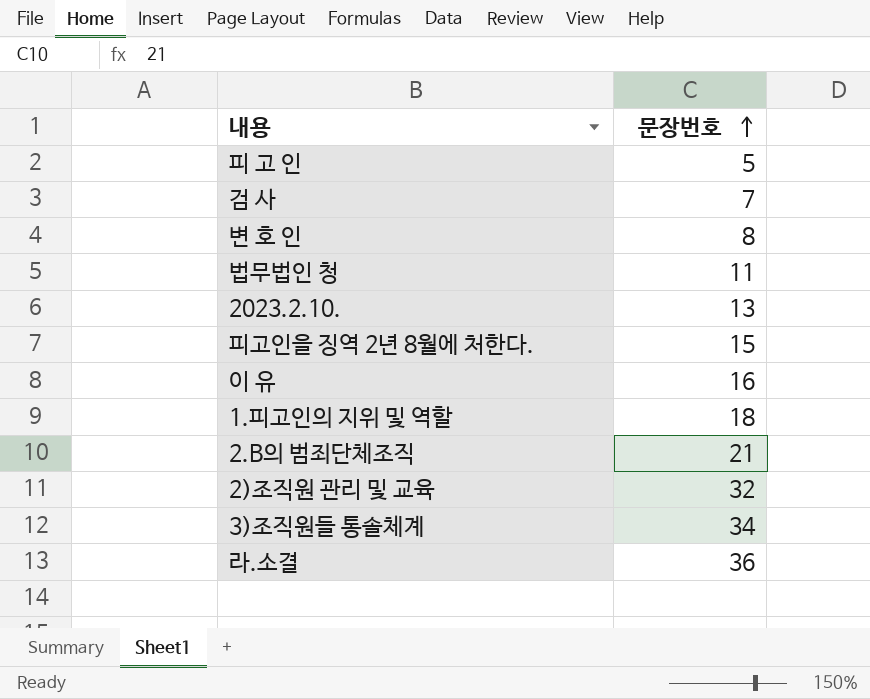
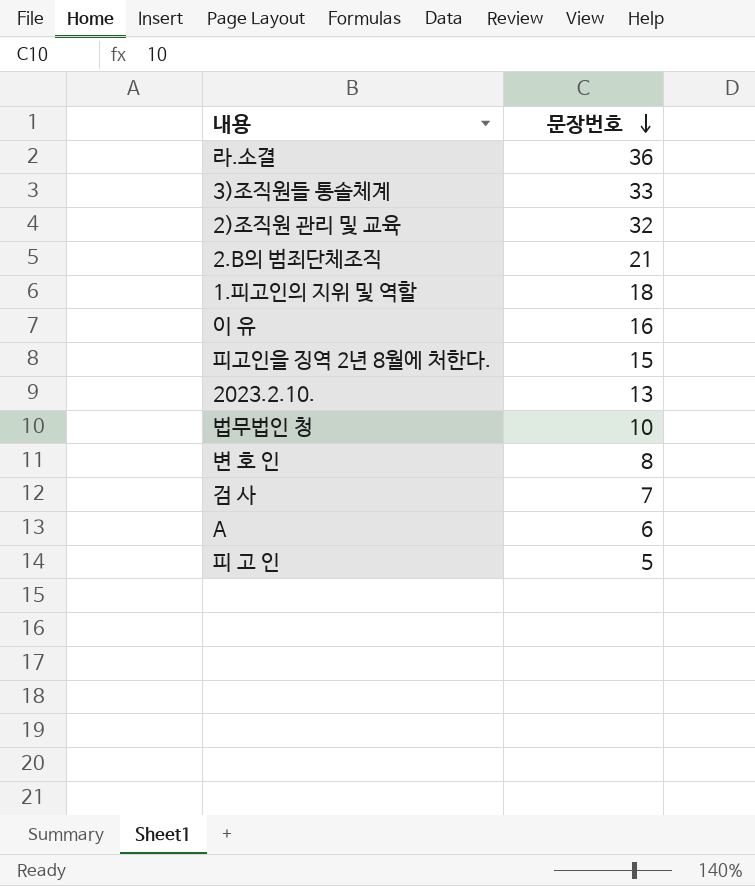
row order: 문장번호 ascending -> 문장번호 descending
3)조직원들 통솔체계 | 문장번호: 34 -> 33
법무법인 청 | 문장번호: 11 -> 10
row A: none -> 6

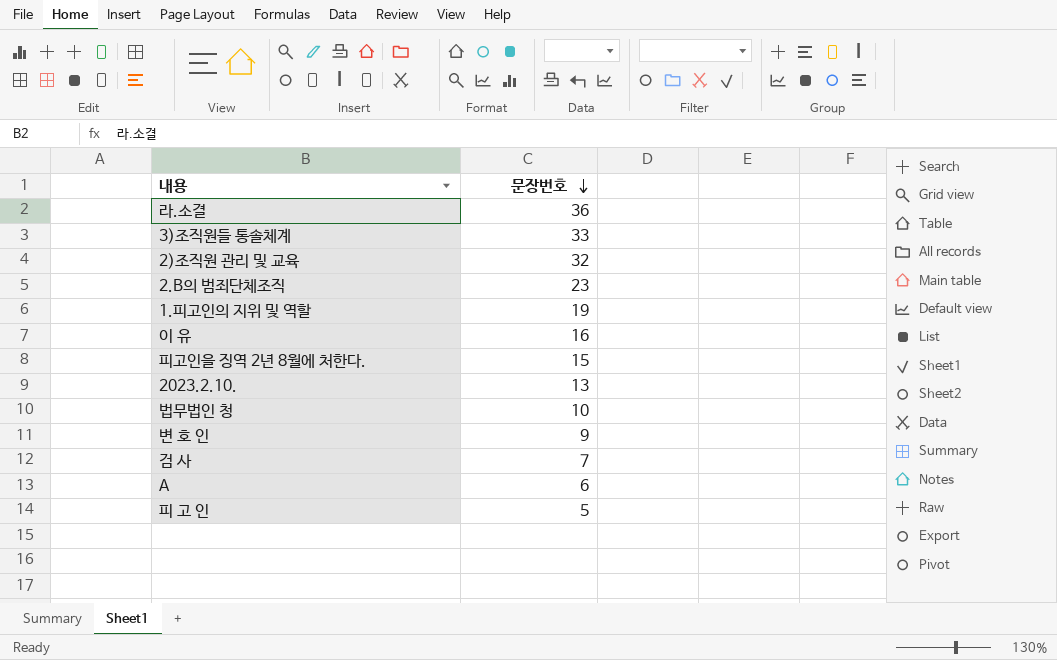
2.B의 범죄단체조직 | 문장번호: 21 -> 23
1.피고인의 지위 및 역할 | 문장번호: 18 -> 19
변 호 인 | 문장번호: 8 -> 9

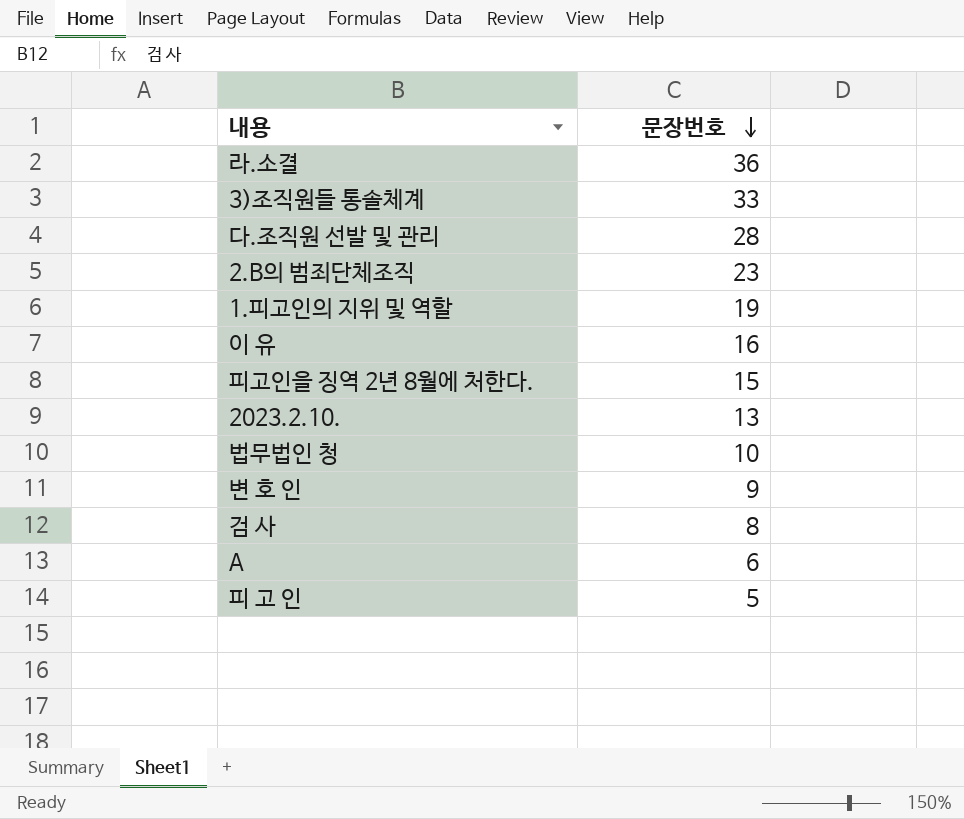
row 2)조직원 관리 및 교육: 32 -> none
row 다.조직원 선발 및 관리: none -> 28
검 사 | 문장번호: 7 -> 8

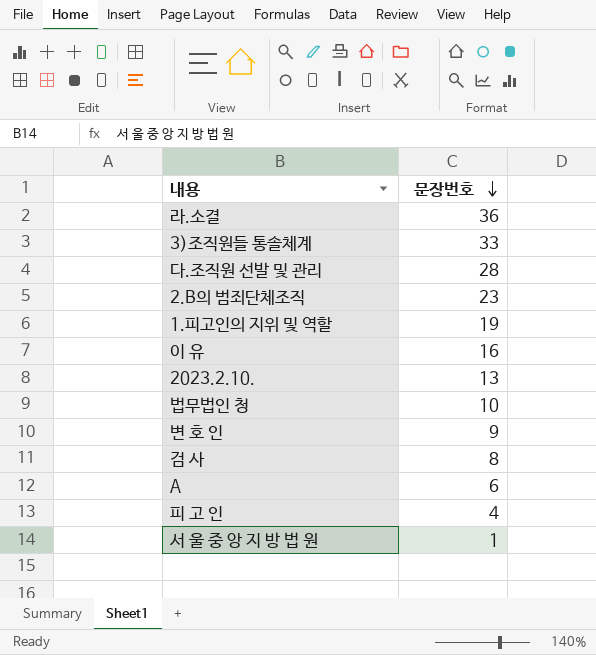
row 피고인을 징역 2년 8월에 처한다.: 15 -> none
피 고 인 | 문장번호: 5 -> 4
row 서 울 중 앙 지 방 법 원: none -> 1

